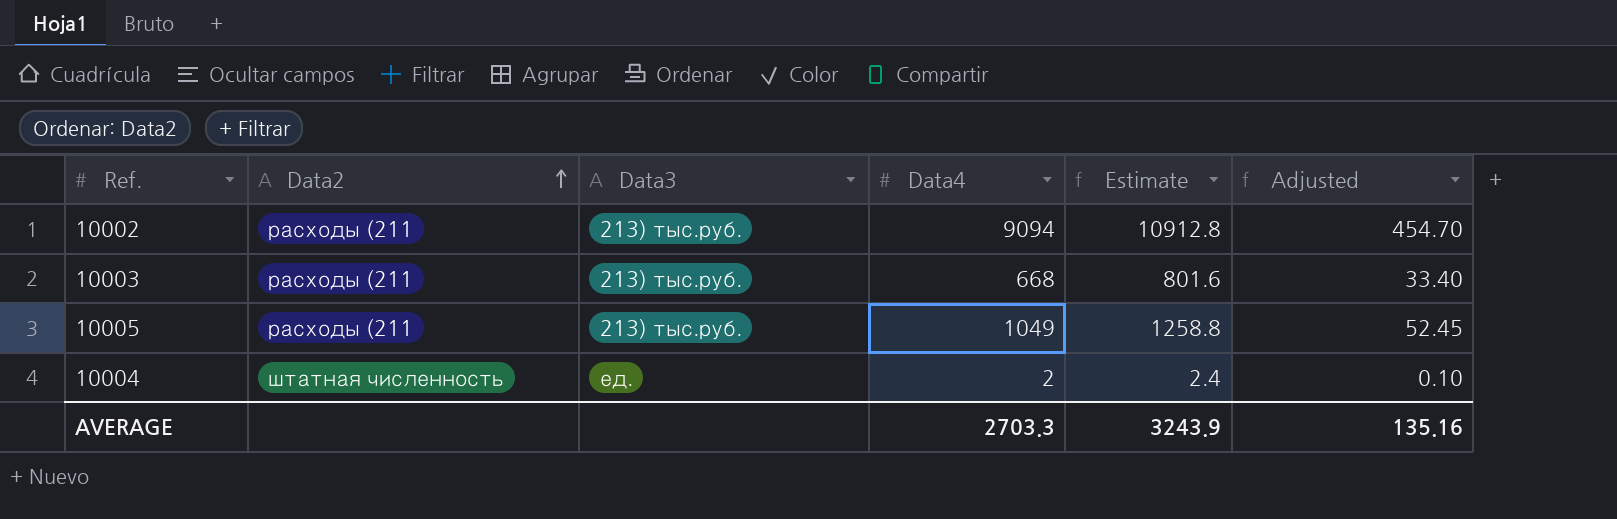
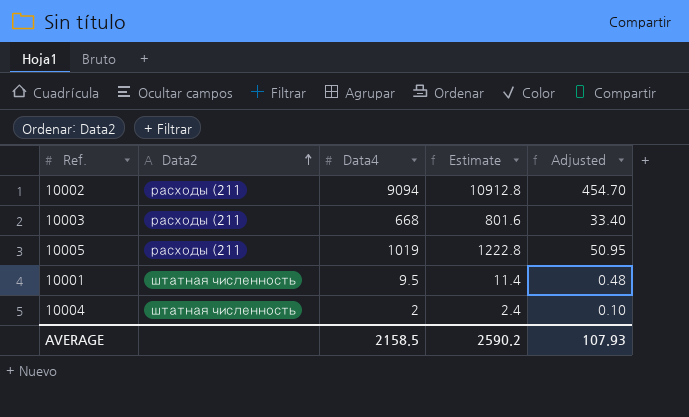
column Data3 | position: 3 -> none
10005 | Data4: 1049 -> 1019
10005 | Estimate: 1258.8 -> 1222.8
10005 | Adjusted: 52.45 -> 50.95
row 10001: none -> штатная численность | 9.5 | 11.4 | 0.48
AVERAGE | Data4: 2703.3 -> 2158.5
AVERAGE | Estimate: 3243.9 -> 2590.2
AVERAGE | Adjusted: 135.16 -> 107.93

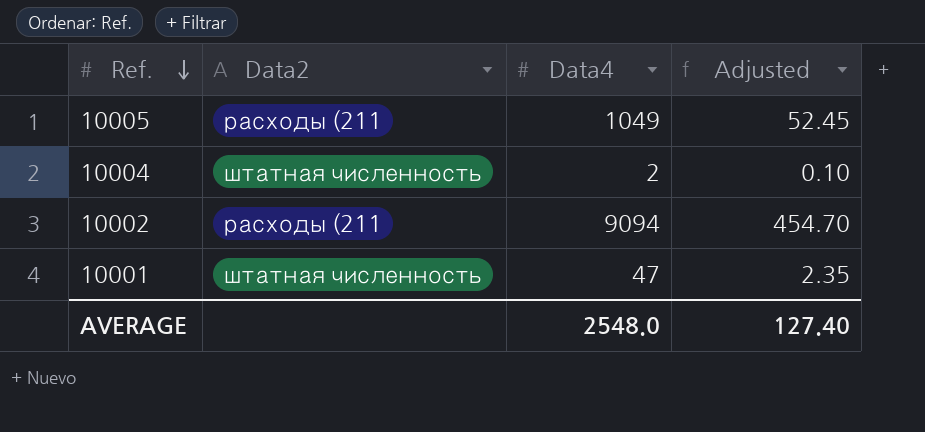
row order: Data2 ascending -> Ref. descending
column Estimate | formula: [Data4] * 1.2 -> none
row 10003: расходы (211 | 668 | 801.6 | 33.40 -> none
10005 | Data4: 1019 -> 1049
10005 | Adjusted: 50.95 -> 52.45
10001 | Data4: 9.5 -> 47
10001 | Adjusted: 0.48 -> 2.35
AVERAGE | Data4: 2158.5 -> 2548.0
AVERAGE | Adjusted: 107.93 -> 127.40

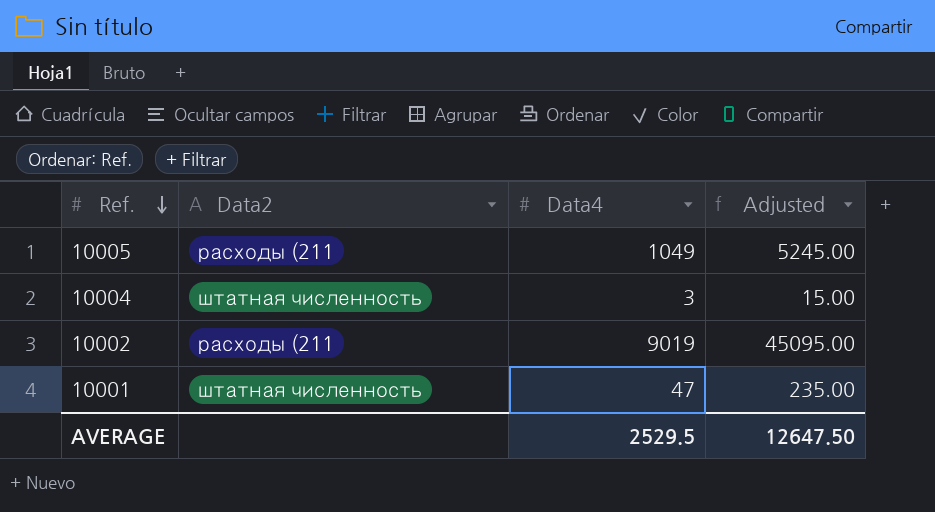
column Adjusted | formula: [Data4] * 0.05 -> [Data4] * 5
10004 | Data4: 2 -> 3
10002 | Data4: 9094 -> 9019
AVERAGE | Data4: 2548.0 -> 2529.5
AVERAGE | Adjusted: 127.40 -> 12647.50

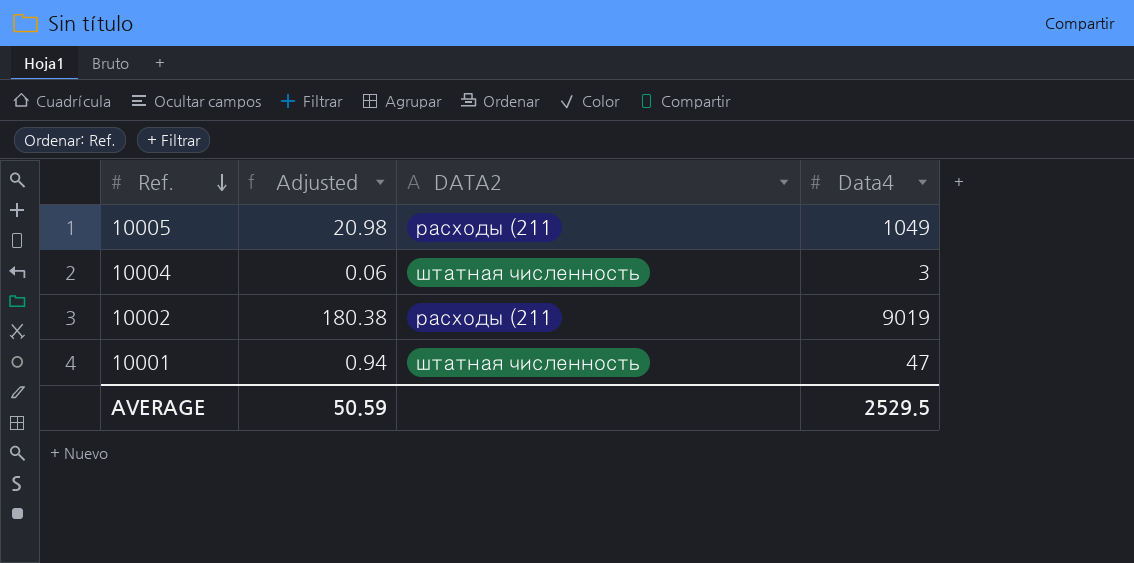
column Adjusted | formula: [Data4] * 5 -> [Data4] * 0.02
column Adjusted | position: 4 -> 2
column name: Data2 -> DATA2
AVERAGE | Adjusted: 12647.50 -> 50.59

